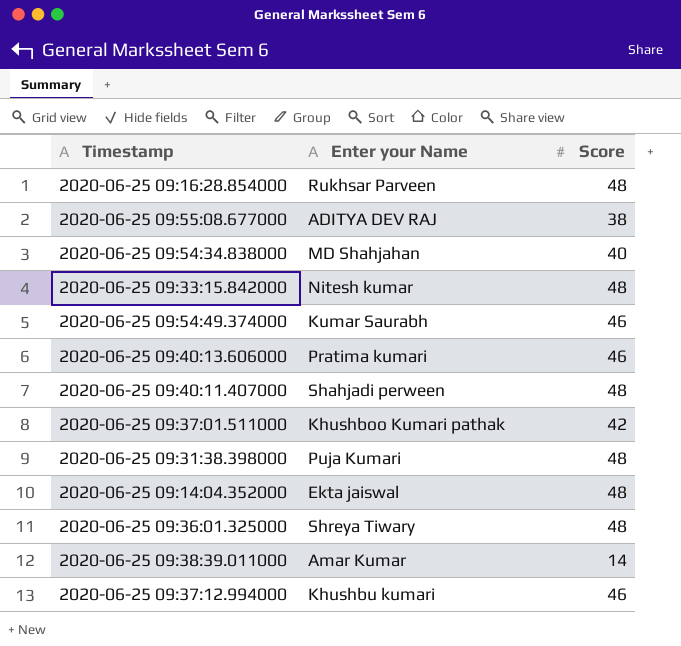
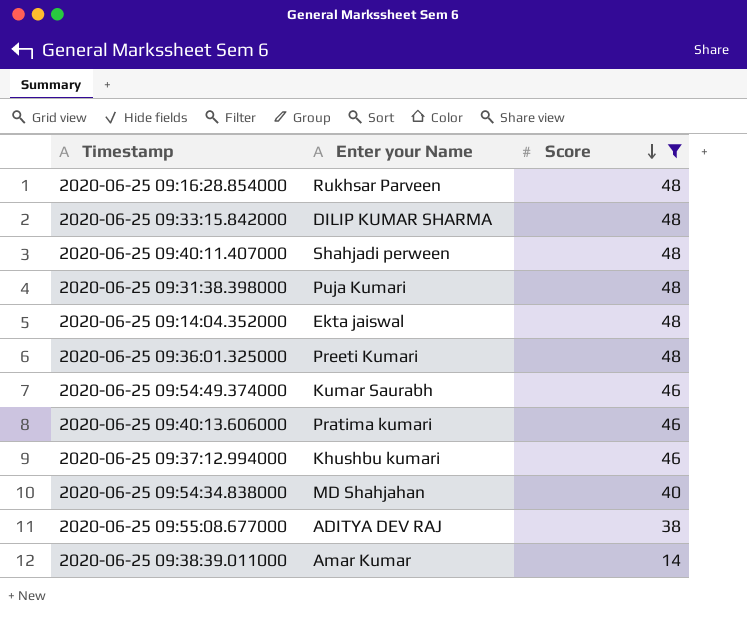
filter: none -> Score != 42
row order: none -> Score descending
2020-06-25 09:33:15.842000 | Enter your Name: Nitesh kumar -> DILIP KUMAR SHARMA
2020-06-25 09:36:01.325000 | Enter your Name: Shreya Tiwary -> Preeti Kumari

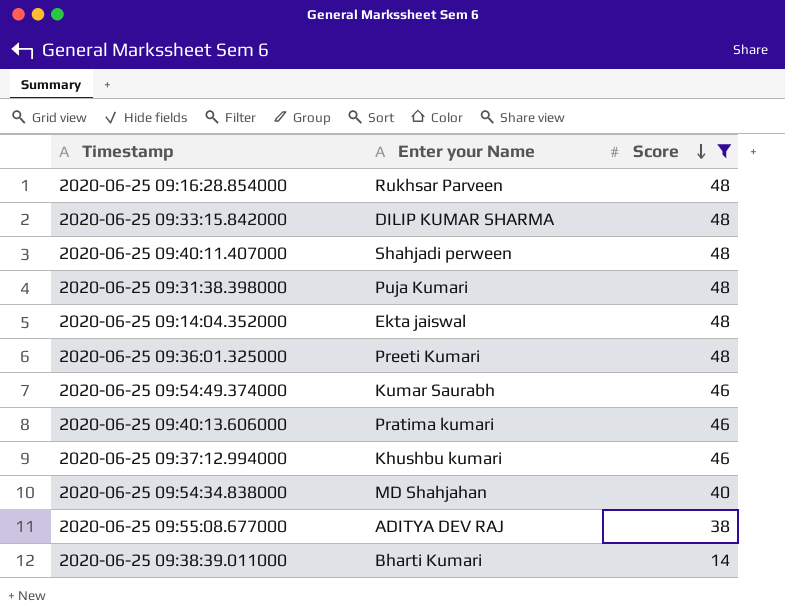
2020-06-25 09:38:39.011000 | Enter your Name: Amar Kumar -> Bharti Kumari

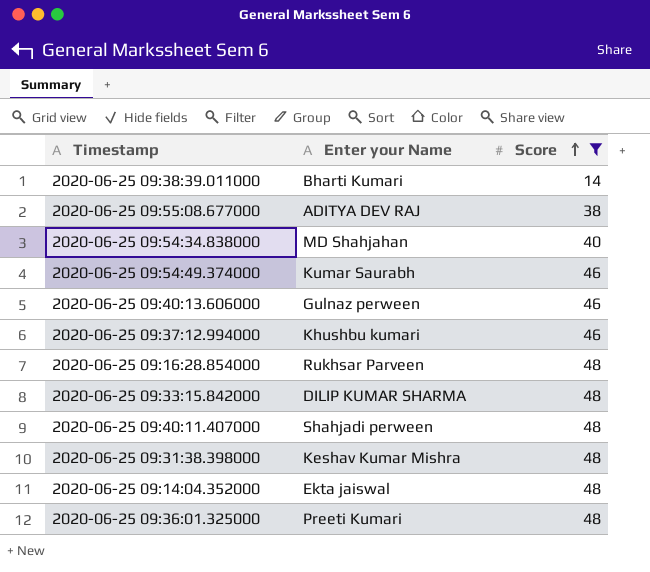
row order: Score descending -> Score ascending
2020-06-25 09:40:13.606000 | Enter your Name: Pratima kumari -> Gulnaz perween
2020-06-25 09:31:38.398000 | Enter your Name: Puja Kumari -> Keshav Kumar Mishra

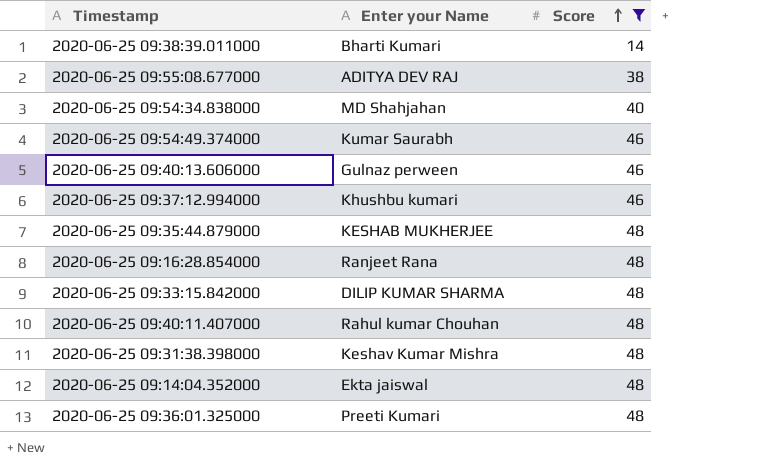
row 2020-06-25 09:35:44.879000: none -> KESHAB MUKHERJEE | 48
2020-06-25 09:16:28.854000 | Enter your Name: Rukhsar Parveen -> Ranjeet Rana
2020-06-25 09:40:11.407000 | Enter your Name: Shahjadi perween -> Rahul kumar Chouhan

